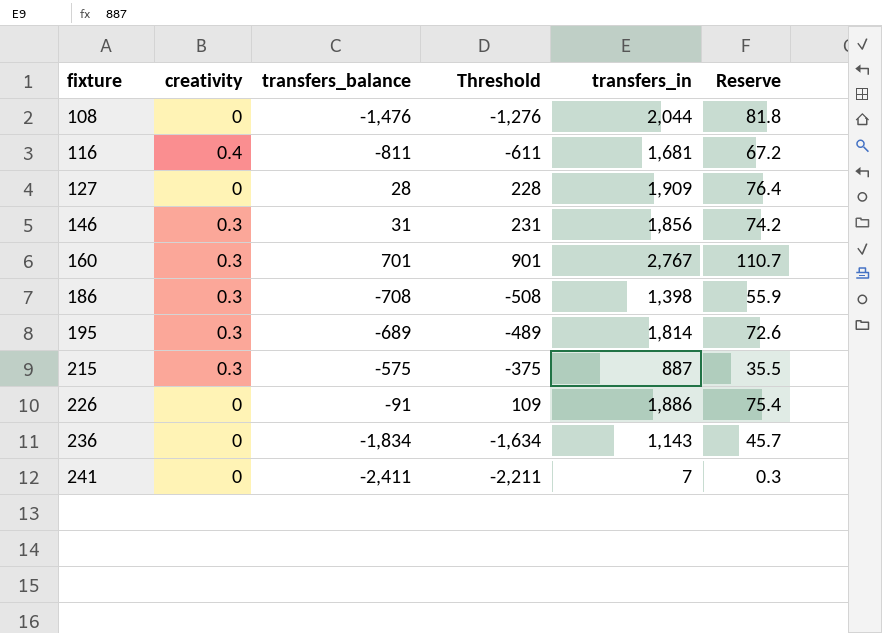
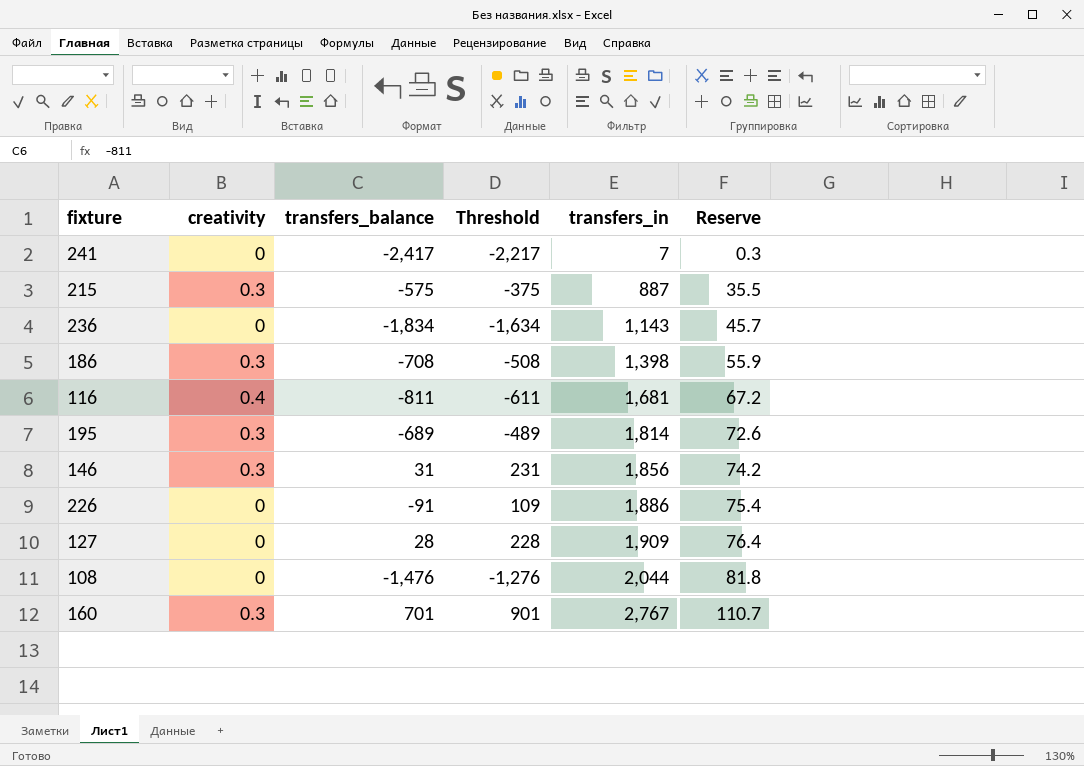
row order: fixture ascending -> transfers_in ascending
241 | transfers_balance: -2,411 -> -2,417
241 | Threshold: -2,211 -> -2,217

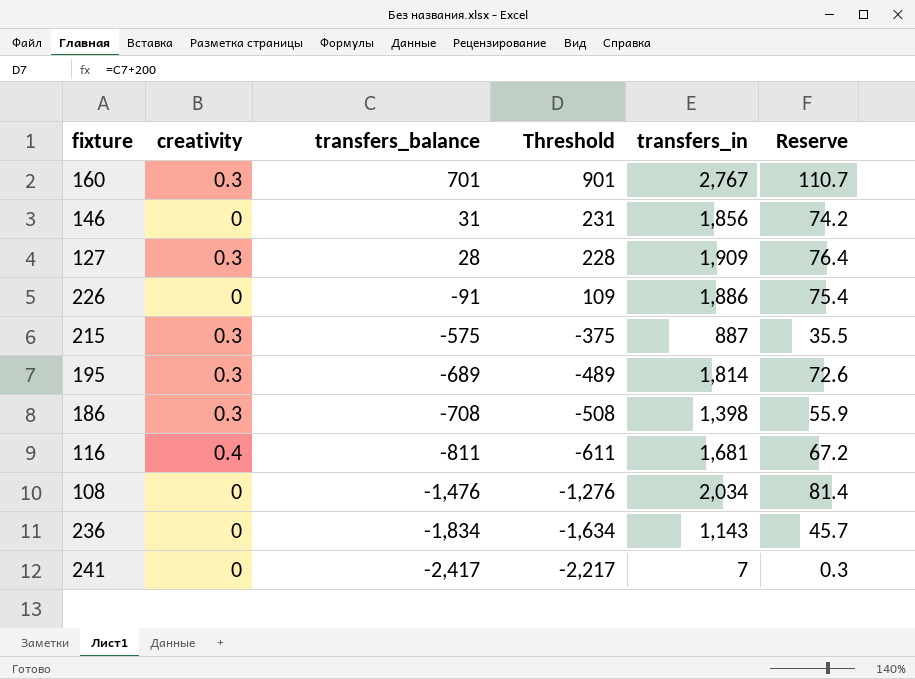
row order: transfers_in ascending -> transfers_balance descending
146 | creativity: 0.3 -> 0
127 | creativity: 0 -> 0.3
108 | transfers_in: 2,044 -> 2,034
108 | Reserve: 81.8 -> 81.4

